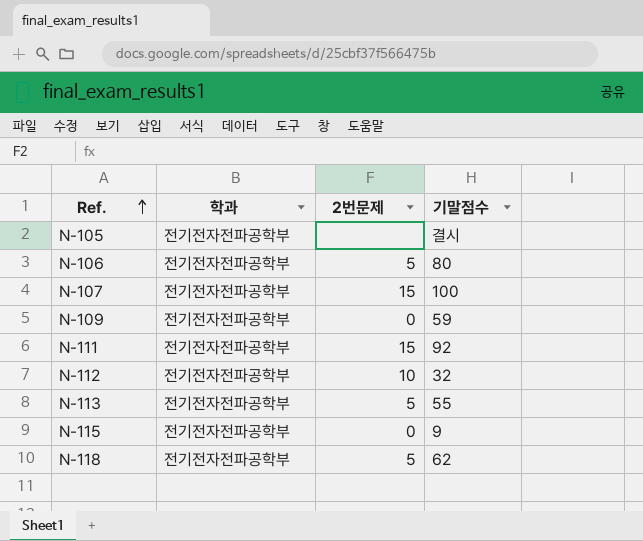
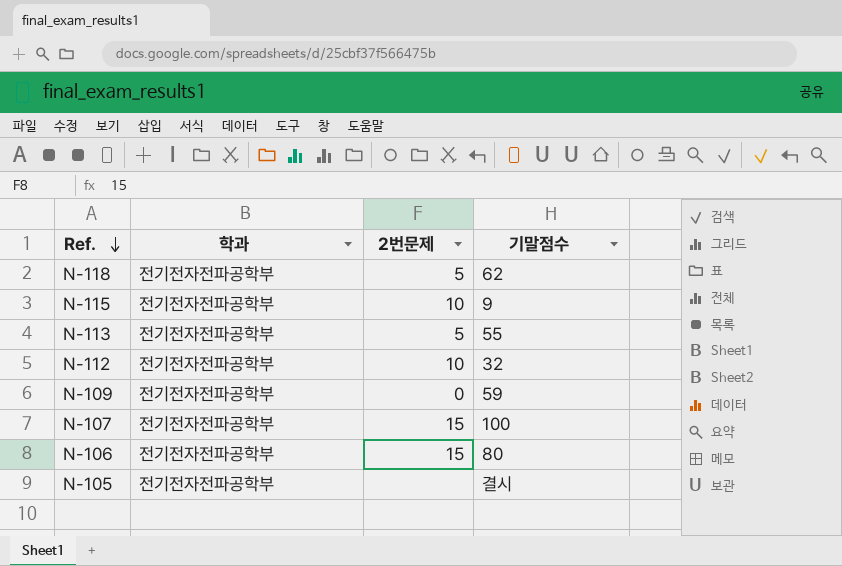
row order: Ref. ascending -> Ref. descending
row N-111: 전기전자전파공학부 | 15 | 92 -> none
N-115 | 2번문제: 0 -> 10
N-106 | 2번문제: 5 -> 15

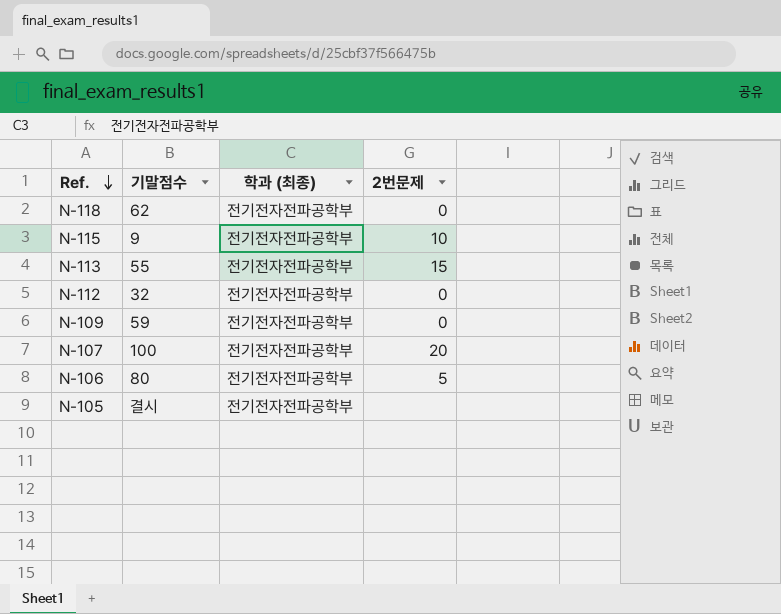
column 기말점수 | position: 4 -> 2
column name: 학과 -> 학과 (최종)
N-118 | 2번문제: 5 -> 0
N-113 | 2번문제: 5 -> 15
N-112 | 2번문제: 10 -> 0
N-107 | 2번문제: 15 -> 20
N-106 | 2번문제: 15 -> 5

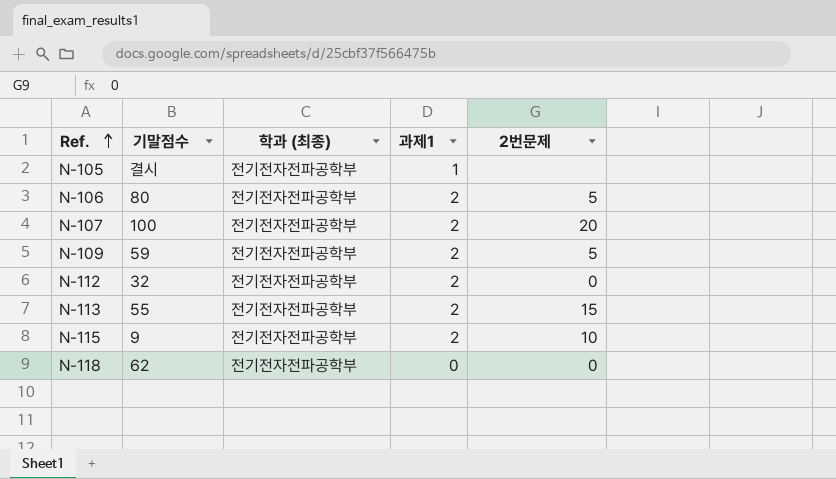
row order: Ref. descending -> Ref. ascending
column 과제1 | position: none -> 4
N-109 | 2번문제: 0 -> 5

